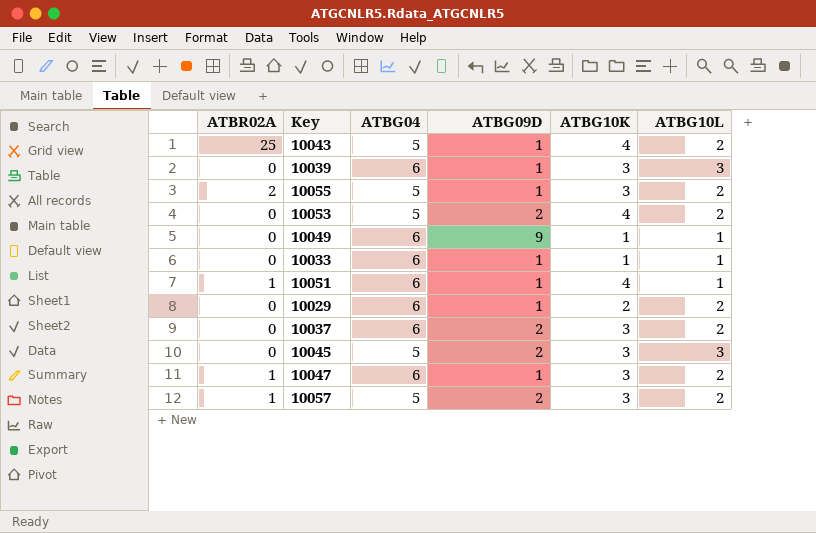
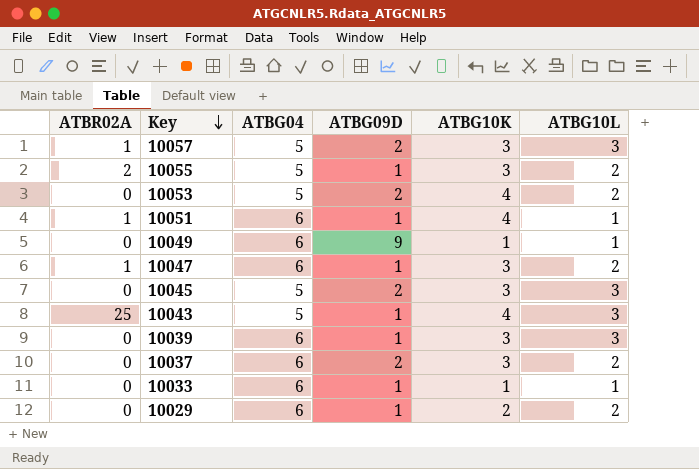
row order: none -> Key descending
10057 | ATBG10L: 2 -> 3
10043 | ATBG10L: 2 -> 3

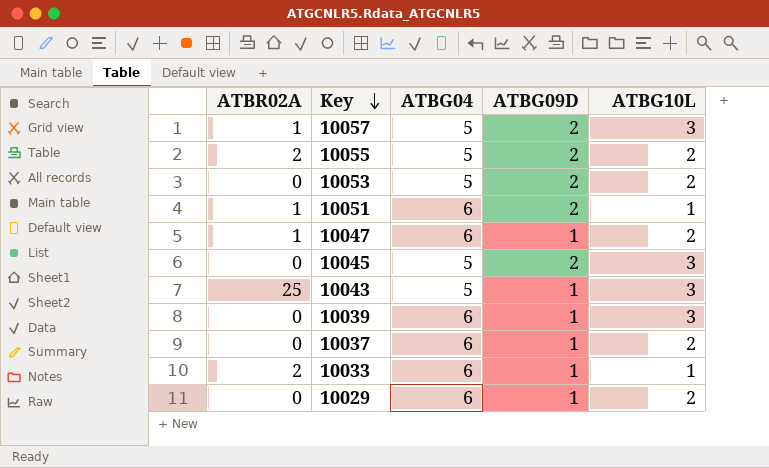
column ATBG10K | position: 5 -> none
row 10049: 0 | 6 | 9 | 1 | 1 -> none
10055 | ATBG09D: 1 -> 2
10051 | ATBG09D: 1 -> 2
10037 | ATBG09D: 2 -> 1
10033 | ATBR02A: 0 -> 2

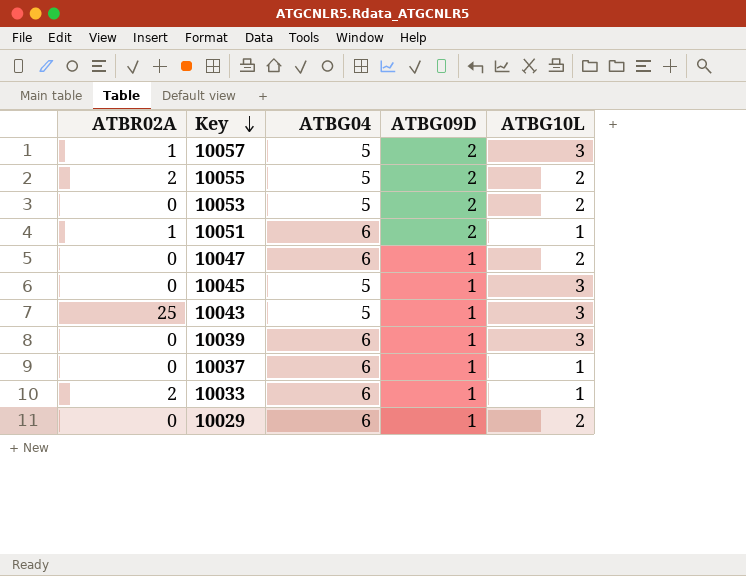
10047 | ATBR02A: 1 -> 0
10045 | ATBG09D: 2 -> 1
10037 | ATBG10L: 2 -> 1

